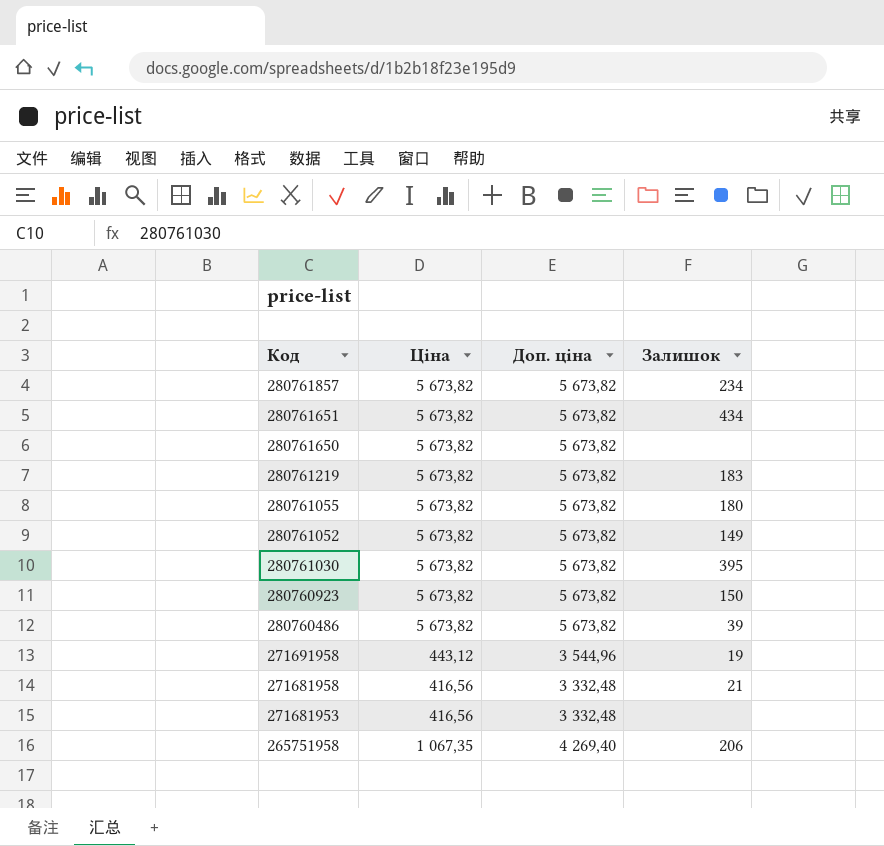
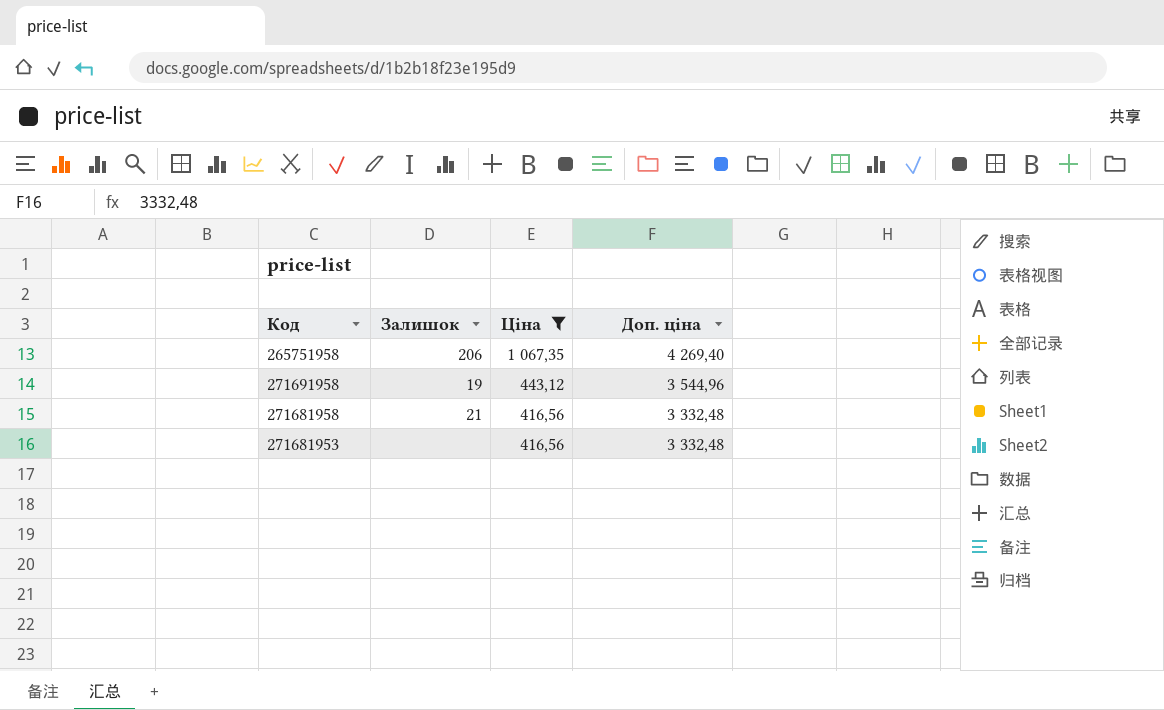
filter: none -> Ціна != 5 673,82
row order: Код descending -> Ціна descending
column Залишок | position: 4 -> 2

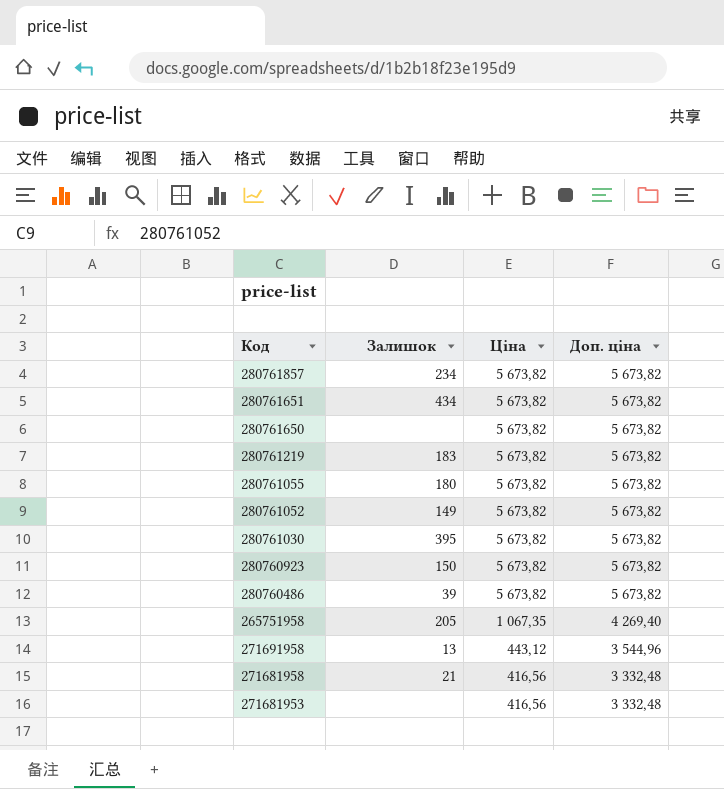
filter: Ціна != 5 673,82 -> none
265751958 | Залишок: 206 -> 205
271691958 | Залишок: 19 -> 13

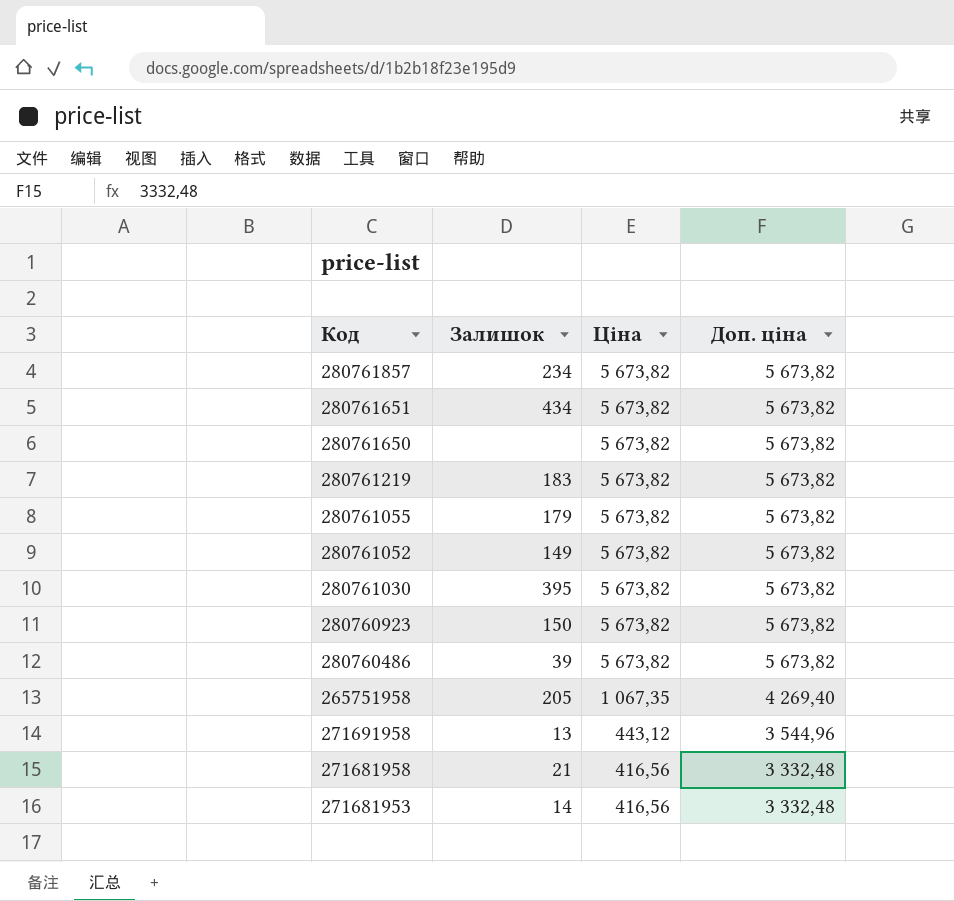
280761055 | Залишок: 180 -> 179
271681953 | Залишок: none -> 14

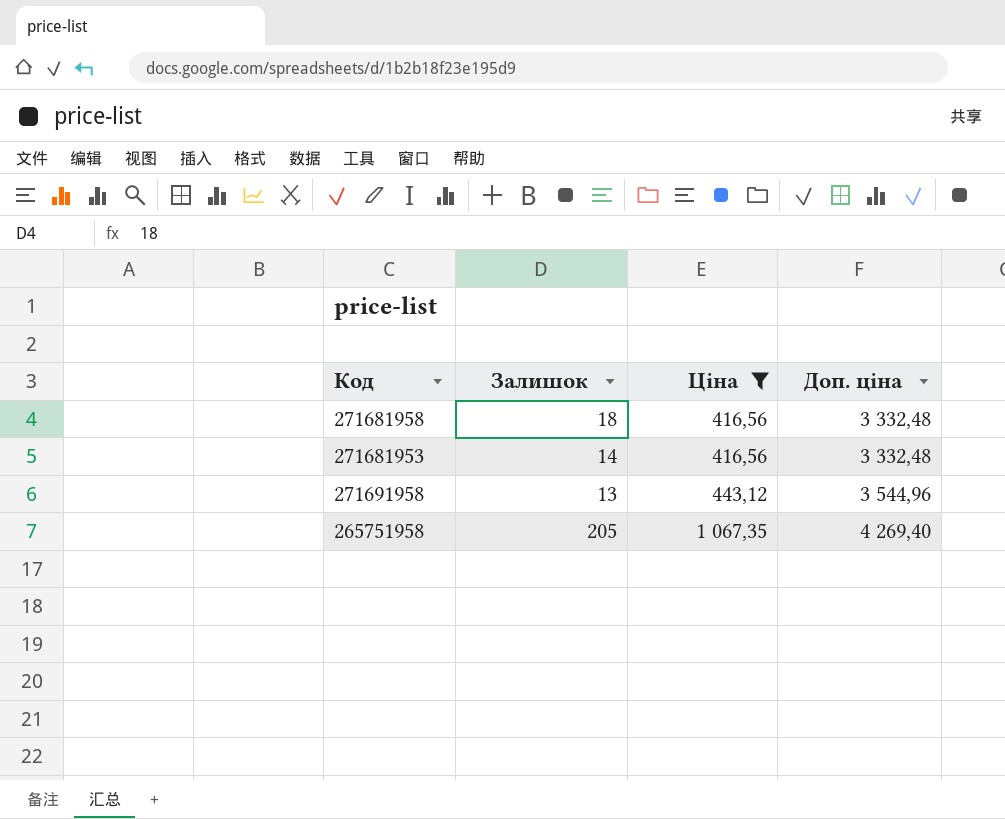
filter: none -> Ціна != 5 673,82
row order: Ціна descending -> Ціна ascending
271681958 | Залишок: 21 -> 18

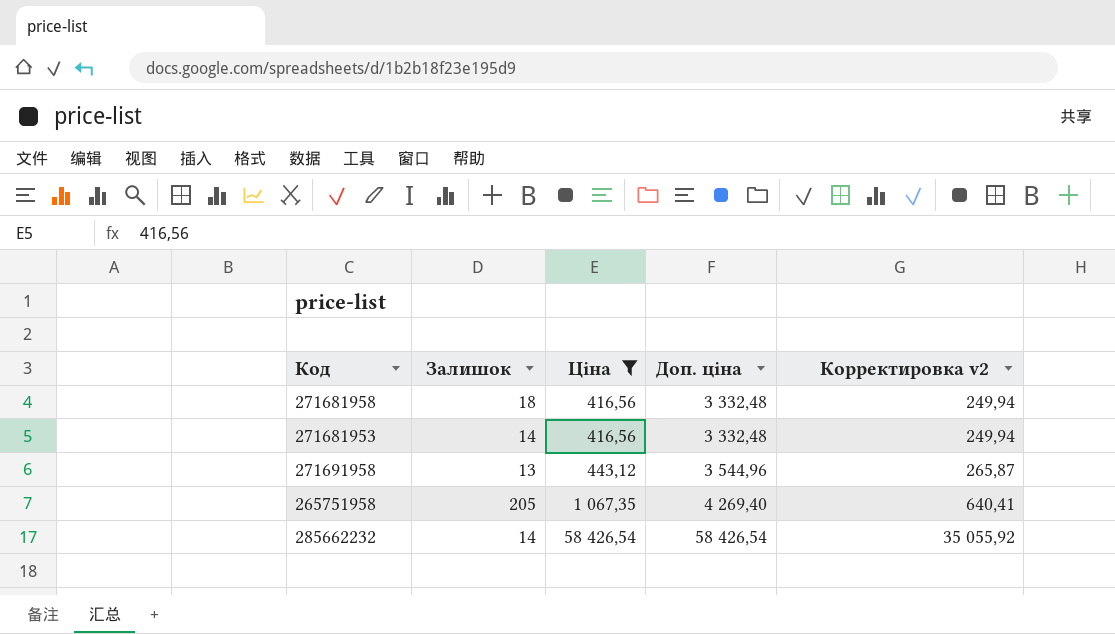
column Корректировка v2 | formula: none -> [Ціна] * 0,6
row 285662232: none -> 14 | 58 426,54 | 58 426,54 | 35 055,92

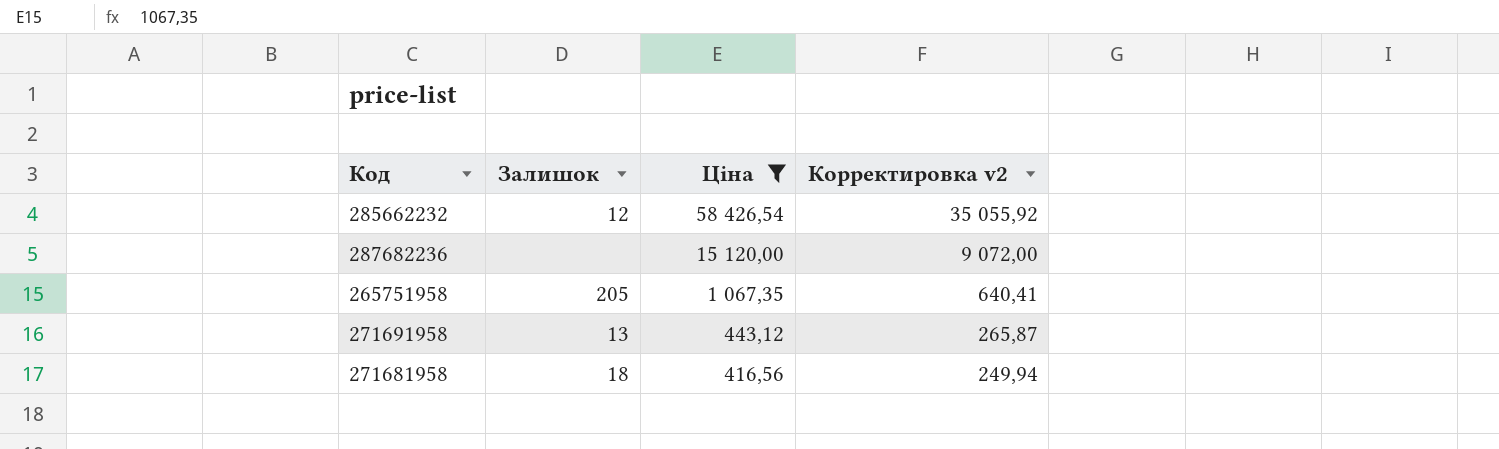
row order: Ціна ascending -> Ціна descending
column Доп. ціна | position: 4 -> none
row 271681953: 14 | 416,56 | 3 332,48 | 249,94 -> none
285662232 | Залишок: 14 -> 12
row 287682236: none -> none | 15 120,00 | 9 072,00

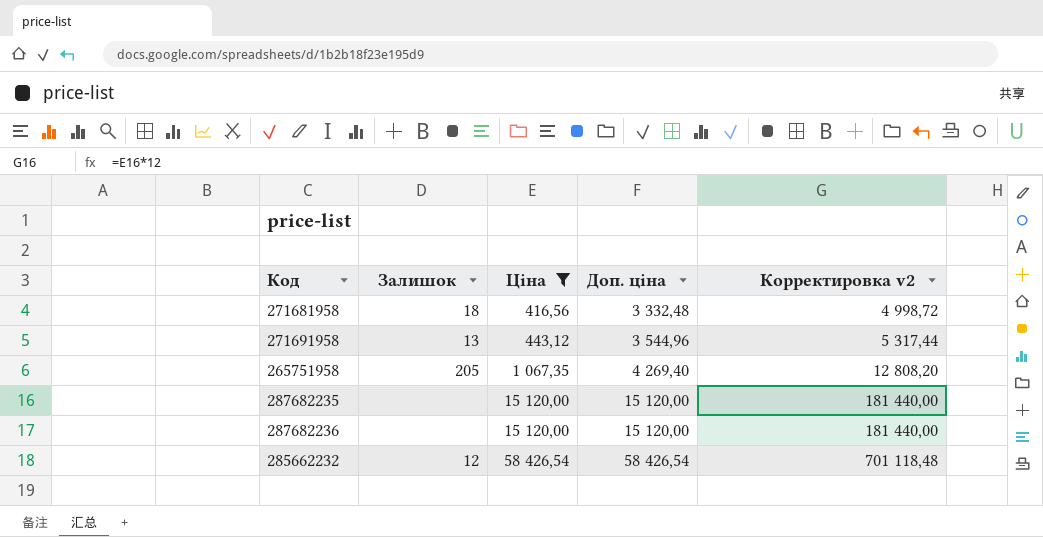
row order: Ціна descending -> Ціна ascending
column Доп. ціна | position: none -> 4
column Корректировка v2 | formula: [Ціна] * 0,6 -> [Ціна] * 12
row 287682235: none -> none | 15 120,00 | 15 120,00 | 181 440,00

